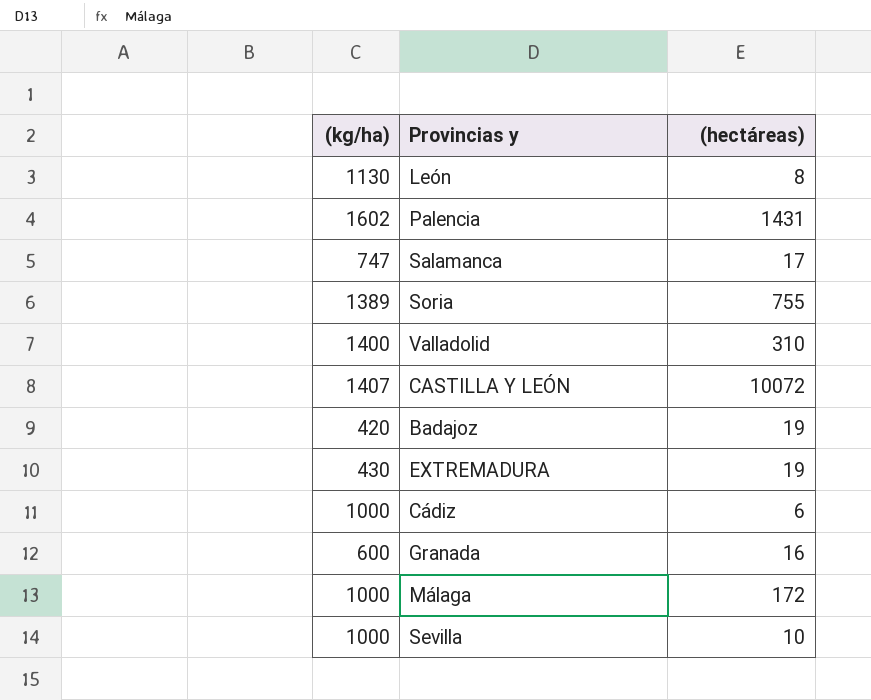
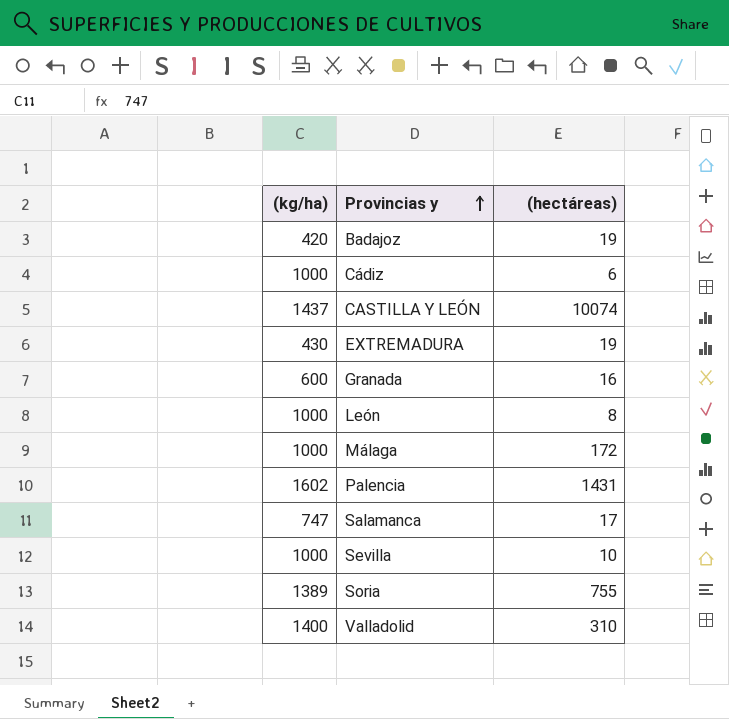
row order: none -> Provincias y ascending
CASTILLA Y LEÓN | (kg/ha): 1407 -> 1437
CASTILLA Y LEÓN | (hectáreas): 10072 -> 10074
León | (kg/ha): 1130 -> 1000

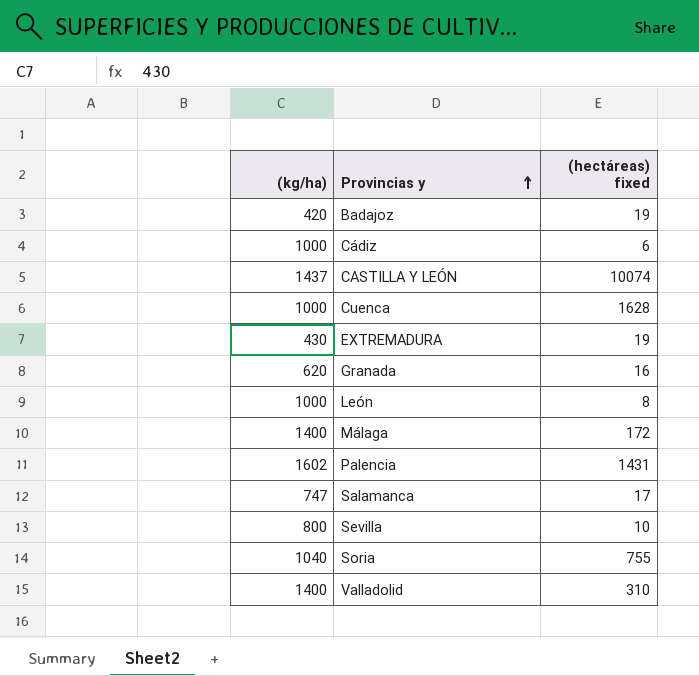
column name: (hectáreas) -> (hectáreas) fixed
row Cuenca: none -> 1000 | 1628
Granada | (kg/ha): 600 -> 620
Málaga | (kg/ha): 1000 -> 1400
Sevilla | (kg/ha): 1000 -> 800
Soria | (kg/ha): 1389 -> 1040

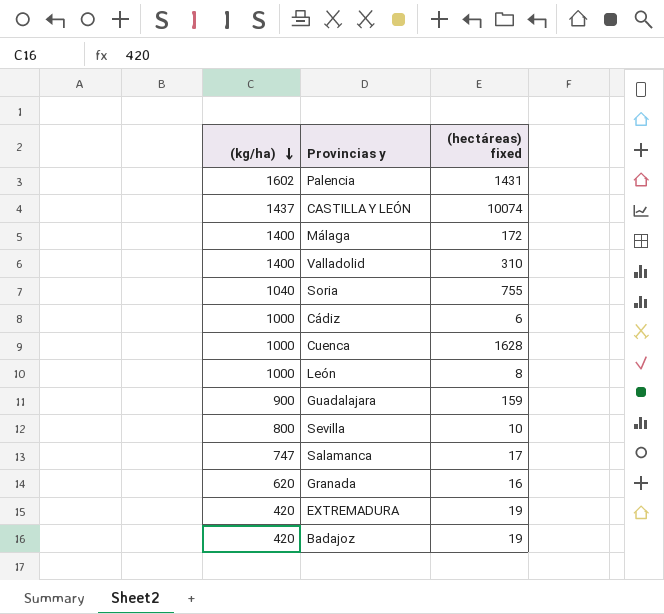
row order: Provincias y ascending -> (kg/ha) descending
row Guadalajara: none -> 900 | 159
EXTREMADURA | (kg/ha): 430 -> 420

